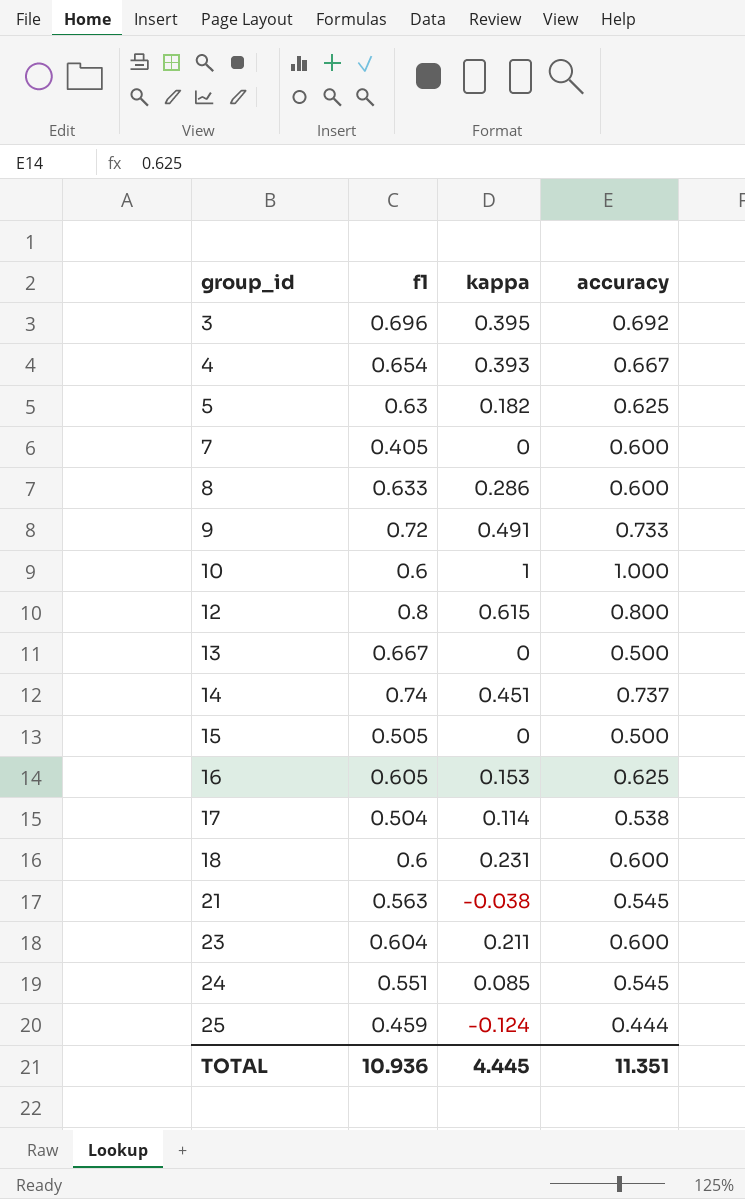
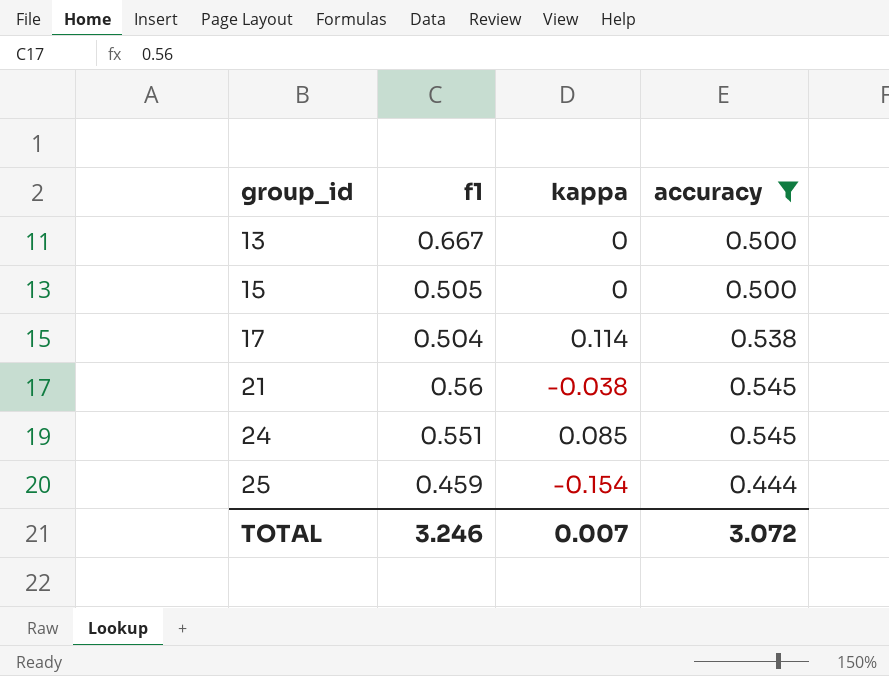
filter: none -> accuracy <= 0.545
21 | f1: 0.563 -> 0.56
25 | kappa: -0.124 -> -0.154
TOTAL | f1: 10.936 -> 3.246
TOTAL | kappa: 4.445 -> 0.007
TOTAL | accuracy: 11.351 -> 3.072

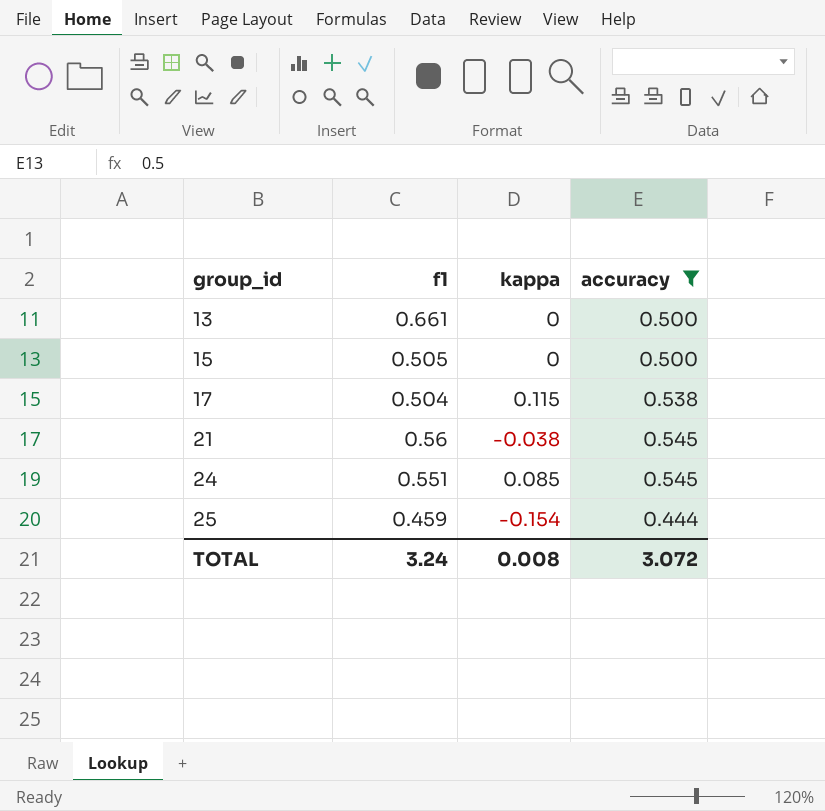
13 | f1: 0.667 -> 0.661
17 | kappa: 0.114 -> 0.115
TOTAL | f1: 3.246 -> 3.24
TOTAL | kappa: 0.007 -> 0.008

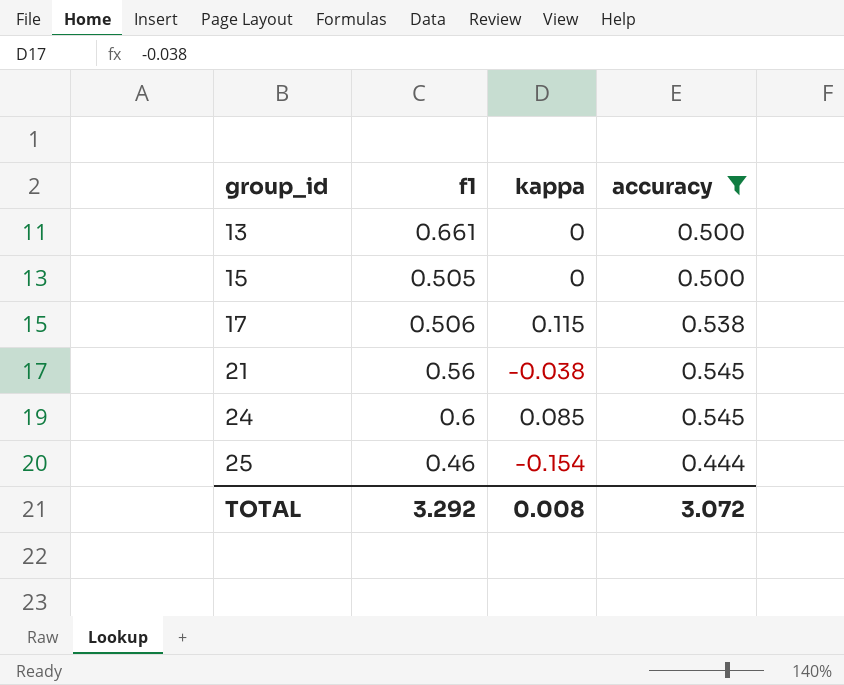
17 | f1: 0.504 -> 0.506
24 | f1: 0.551 -> 0.6
25 | f1: 0.459 -> 0.46
TOTAL | f1: 3.24 -> 3.292

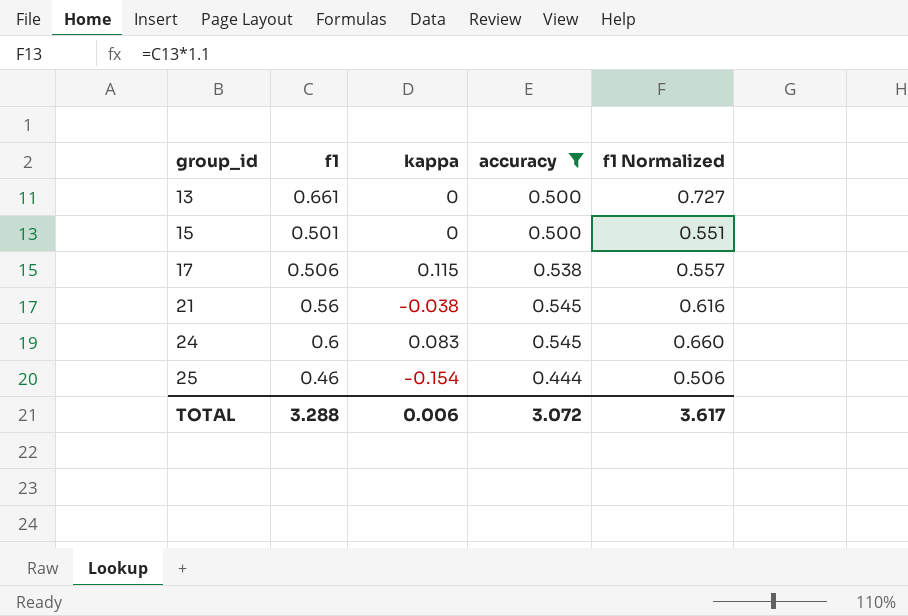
column f1 Normalized | formula: none -> [f1] * 1.1
15 | f1: 0.505 -> 0.501
24 | kappa: 0.085 -> 0.083
TOTAL | f1: 3.292 -> 3.288
TOTAL | kappa: 0.008 -> 0.006

